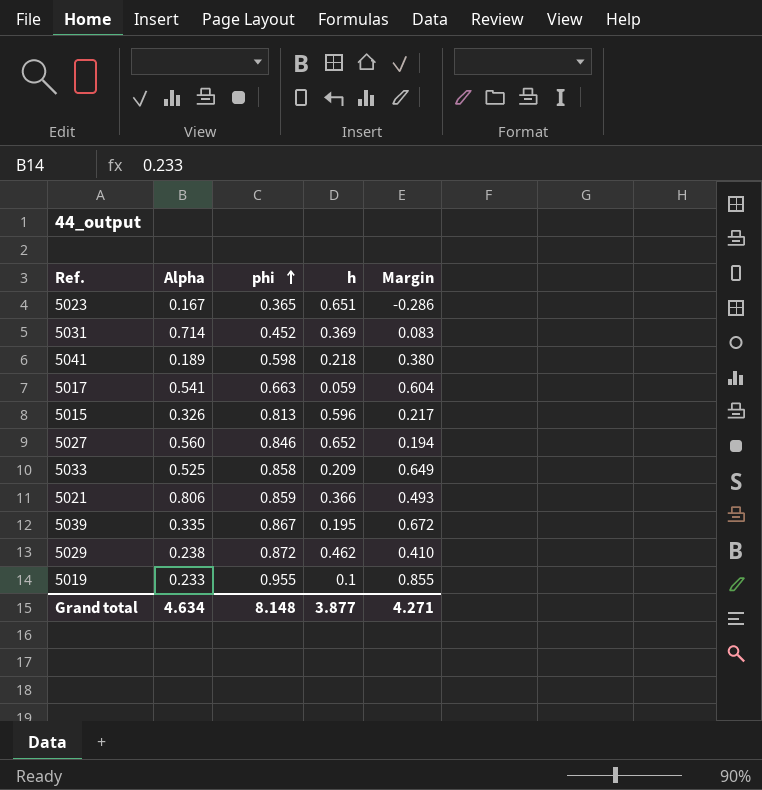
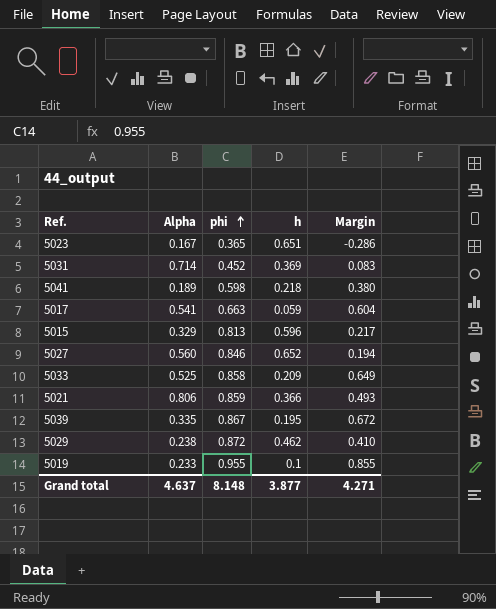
5015 | Alpha: 0.326 -> 0.329
Grand total | Alpha: 4.634 -> 4.637

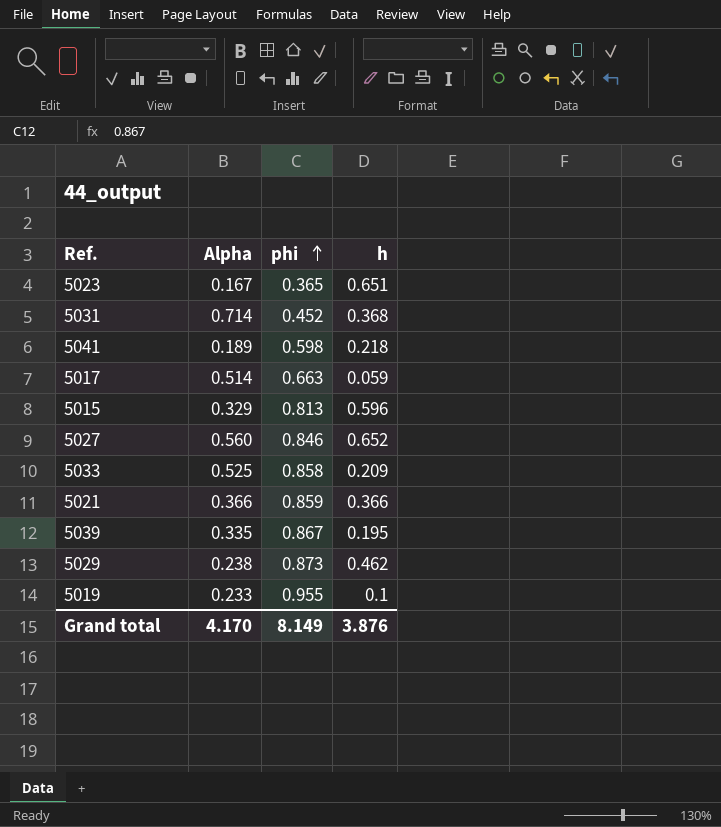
column Margin | formula: [phi] - [h] -> none
5031 | h: 0.369 -> 0.368
5017 | Alpha: 0.541 -> 0.514
5021 | Alpha: 0.806 -> 0.366
5029 | phi: 0.872 -> 0.873
Grand total | Alpha: 4.637 -> 4.170
Grand total | phi: 8.148 -> 8.149
Grand total | h: 3.877 -> 3.876

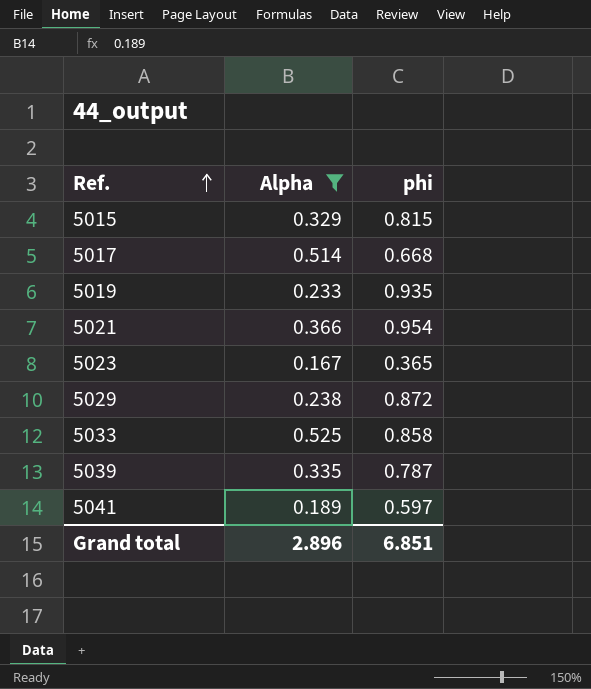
filter: none -> Alpha <= 0.525
row order: phi ascending -> Ref. ascending
column h | position: 4 -> none
5015 | phi: 0.813 -> 0.815
5017 | phi: 0.663 -> 0.668
5019 | phi: 0.955 -> 0.935
5021 | phi: 0.859 -> 0.954
5029 | phi: 0.873 -> 0.872
5039 | phi: 0.867 -> 0.787
5041 | phi: 0.598 -> 0.597
Grand total | Alpha: 4.170 -> 2.896
Grand total | phi: 8.149 -> 6.851

